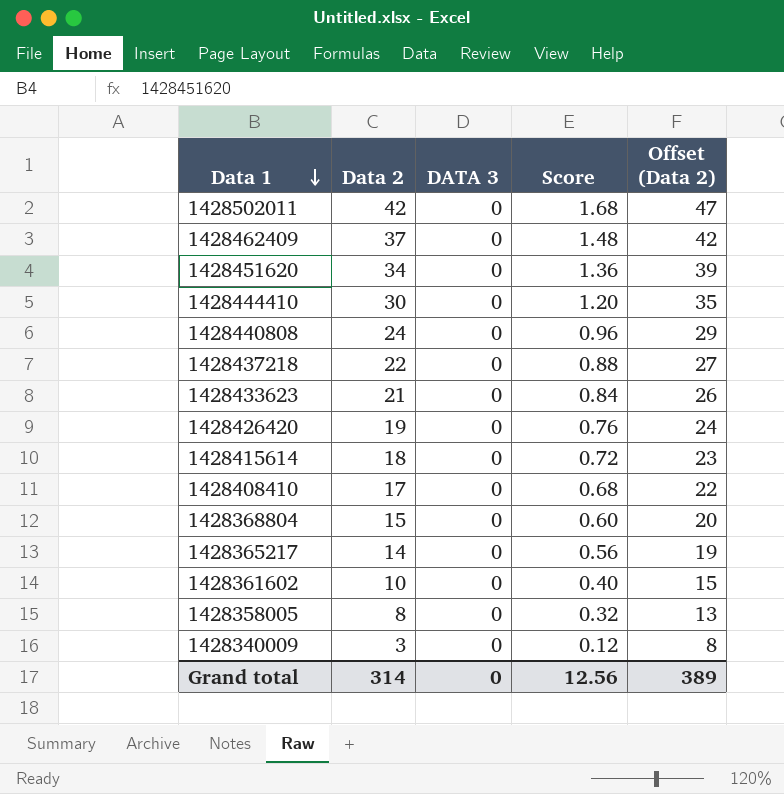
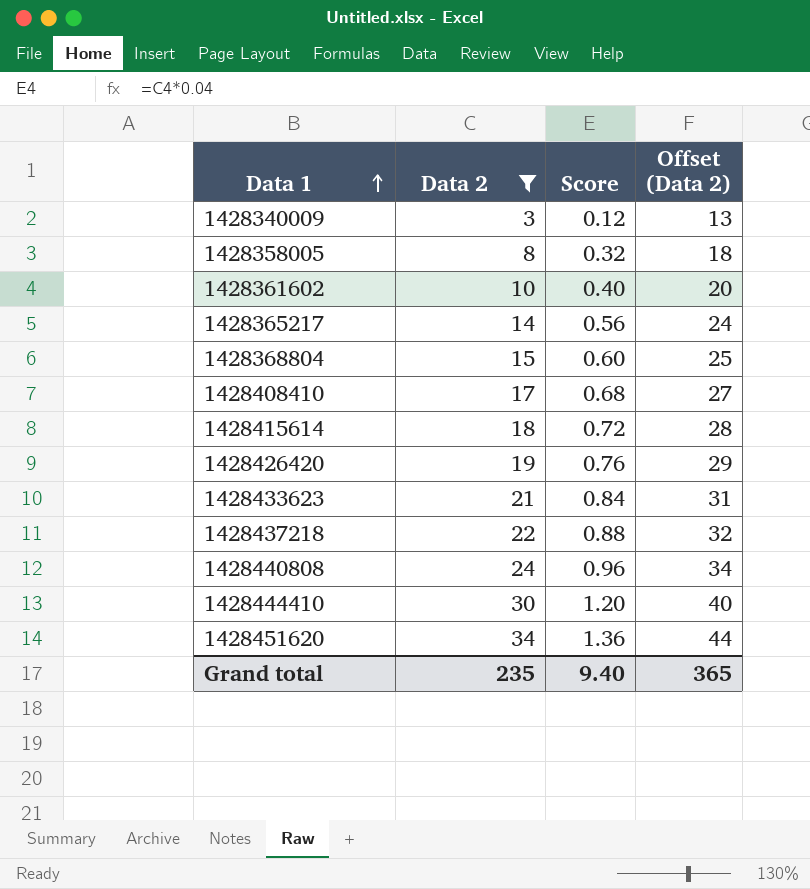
filter: none -> Data 2 <= 34
row order: Data 1 descending -> Data 1 ascending
column DATA 3 | position: 3 -> none
column Offset (Data 2) | formula: [Data 2] + 5 -> [Data 2] + 10
Grand total | Data 2: 314 -> 235
Grand total | Score: 12.56 -> 9.40
Grand total | Offset (Data 2): 389 -> 365

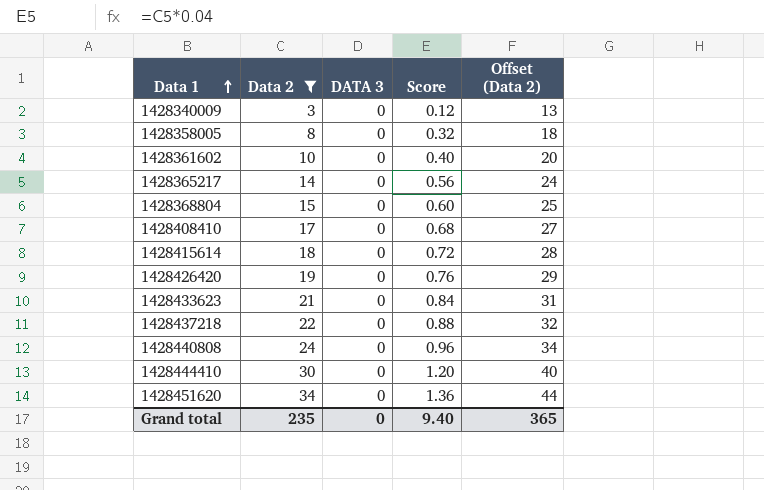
column DATA 3 | position: none -> 3

